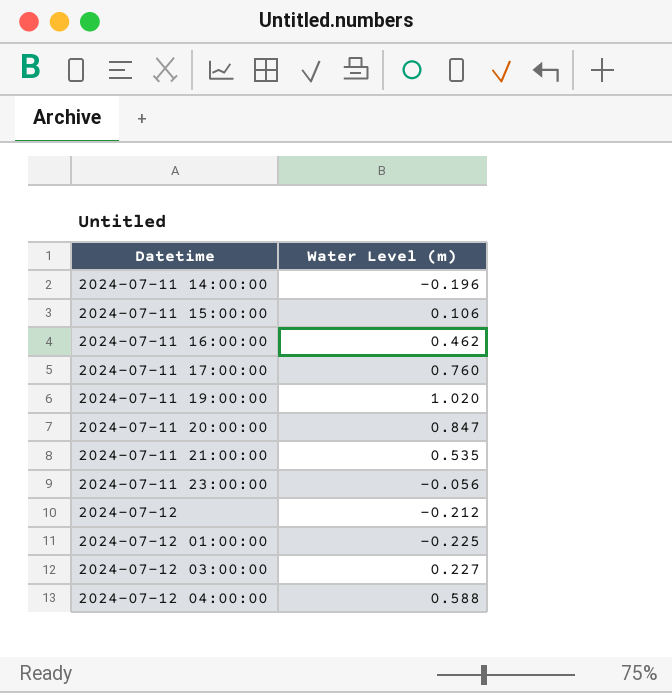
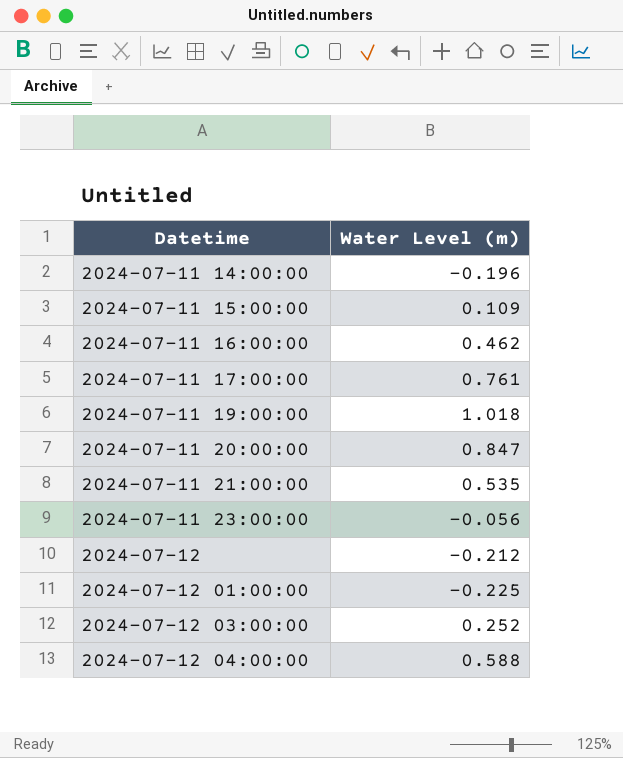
2024-07-11 15:00:00 | Water Level (m): 0.106 -> 0.109
2024-07-11 17:00:00 | Water Level (m): 0.760 -> 0.761
2024-07-11 19:00:00 | Water Level (m): 1.020 -> 1.018
2024-07-12 03:00:00 | Water Level (m): 0.227 -> 0.252

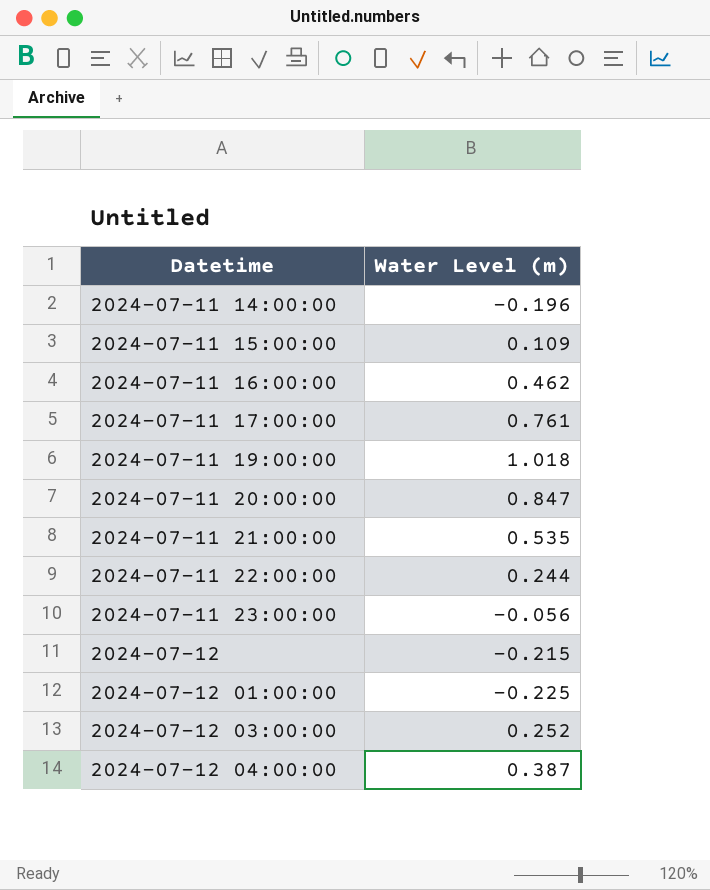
row 2024-07-11 22:00:00: none -> 0.244
2024-07-12 | Water Level (m): -0.212 -> -0.215
2024-07-12 04:00:00 | Water Level (m): 0.588 -> 0.387

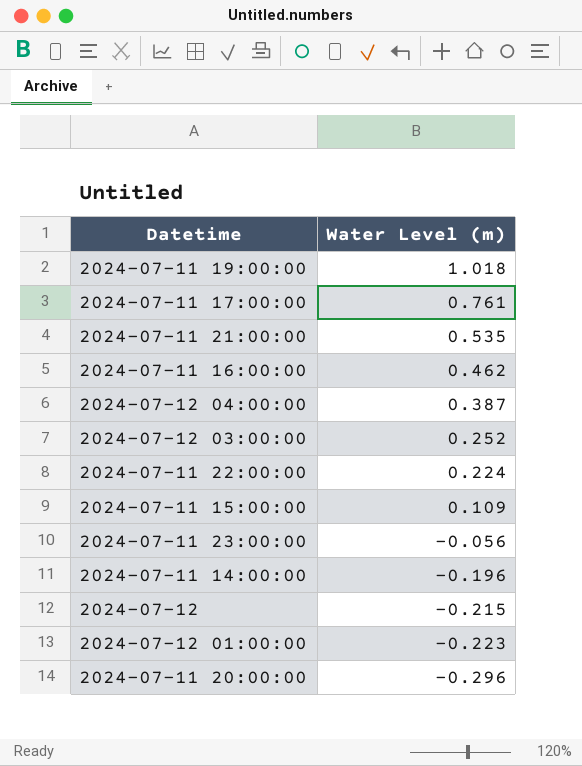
row order: Datetime ascending -> Water Level (m) descending
2024-07-11 22:00:00 | Water Level (m): 0.244 -> 0.224
2024-07-12 01:00:00 | Water Level (m): -0.225 -> -0.223
2024-07-11 20:00:00 | Water Level (m): 0.847 -> -0.296

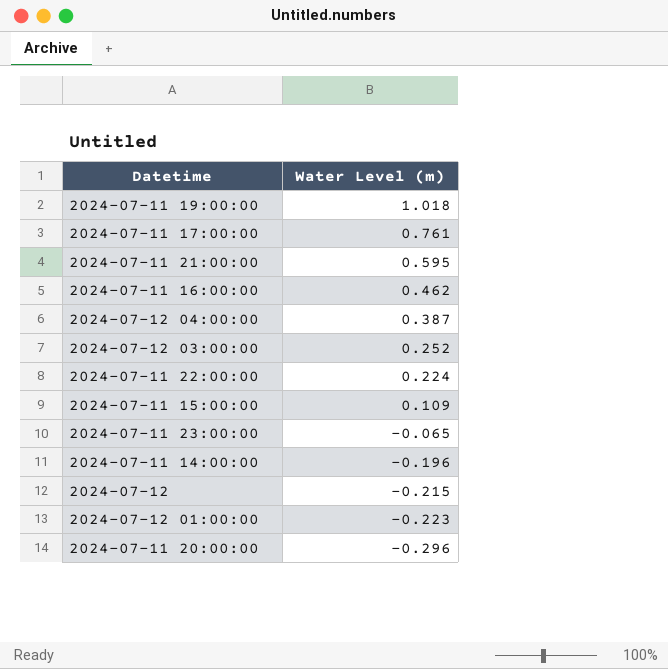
2024-07-11 21:00:00 | Water Level (m): 0.535 -> 0.595
2024-07-11 23:00:00 | Water Level (m): -0.056 -> -0.065

